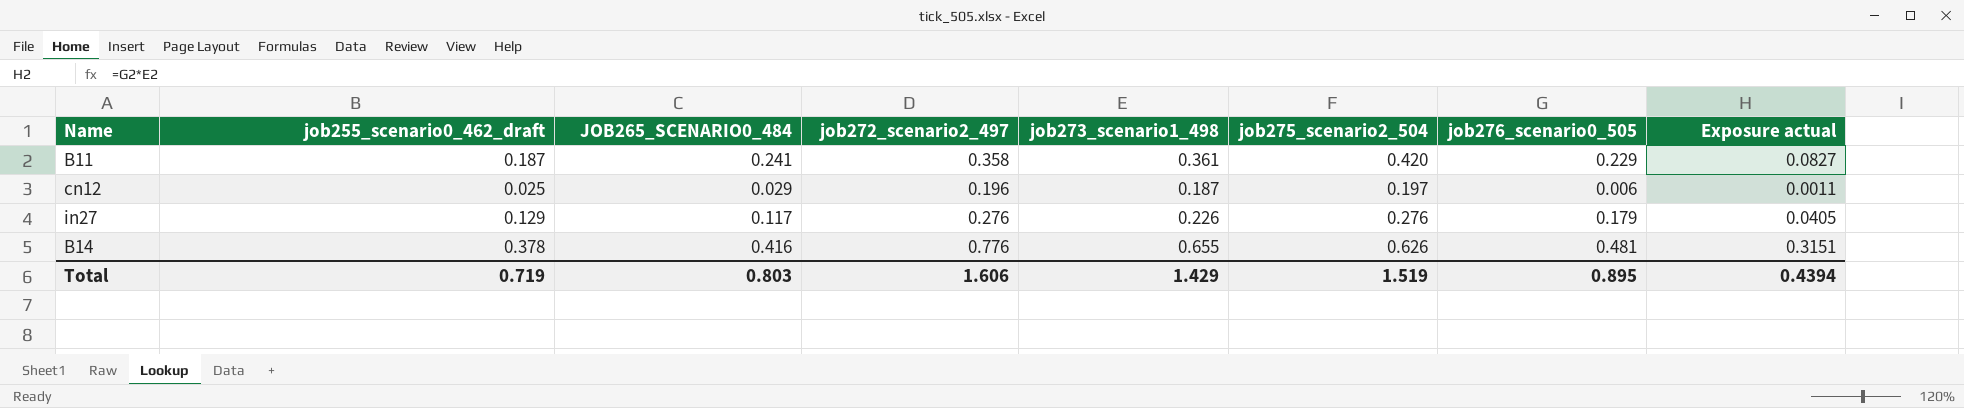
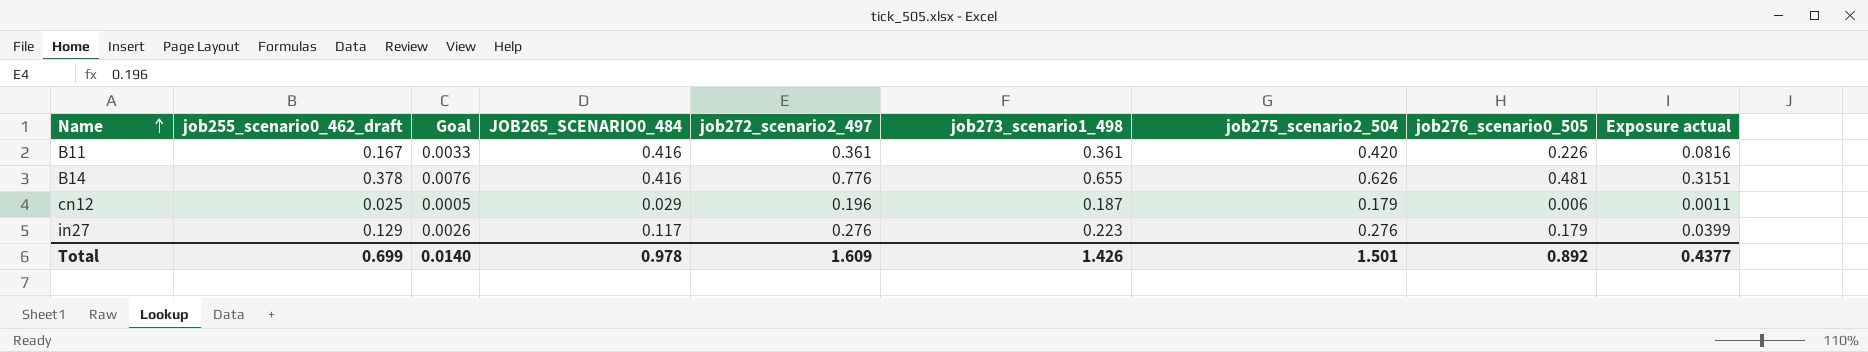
row order: none -> Name ascending
column Goal | formula: none -> [job255_scenario0_462_draft] * 0.02
B11 | job255_scenario0_462_draft: 0.187 -> 0.167
B11 | JOB265_SCENARIO0_484: 0.241 -> 0.416
B11 | job272_scenario2_497: 0.358 -> 0.361
B11 | job276_scenario0_505: 0.229 -> 0.226
B11 | Exposure actual: 0.0827 -> 0.0816
cn12 | job275_scenario2_504: 0.197 -> 0.179
in27 | job273_scenario1_498: 0.226 -> 0.223
in27 | Exposure actual: 0.0405 -> 0.0399
Total | job255_scenario0_462_draft: 0.719 -> 0.699
Total | JOB265_SCENARIO0_484: 0.803 -> 0.978
Total | job272_scenario2_497: 1.606 -> 1.609
Total | job273_scenario1_498: 1.429 -> 1.426
Total | job275_scenario2_504: 1.519 -> 1.501
Total | job276_scenario0_505: 0.895 -> 0.892
Total | Exposure actual: 0.4394 -> 0.4377

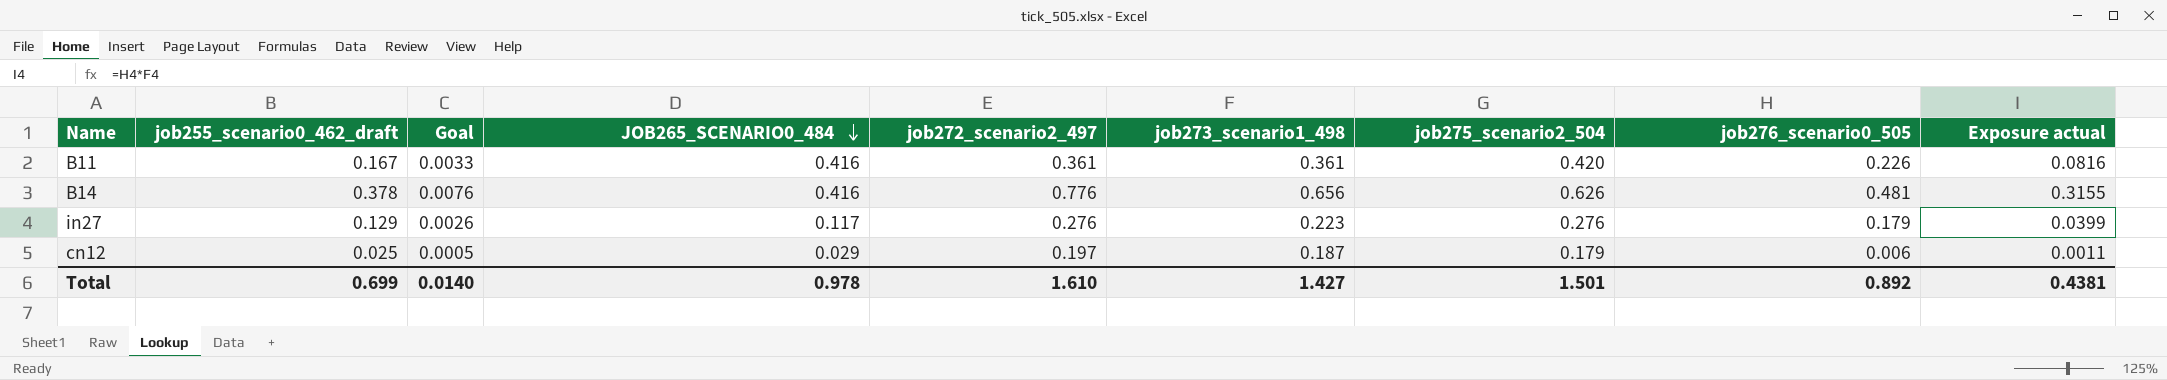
row order: Name ascending -> JOB265_SCENARIO0_484 descending
B14 | job273_scenario1_498: 0.655 -> 0.656
B14 | Exposure actual: 0.3151 -> 0.3155
cn12 | job272_scenario2_497: 0.196 -> 0.197
Total | job272_scenario2_497: 1.609 -> 1.610
Total | job273_scenario1_498: 1.426 -> 1.427
Total | Exposure actual: 0.4377 -> 0.4381

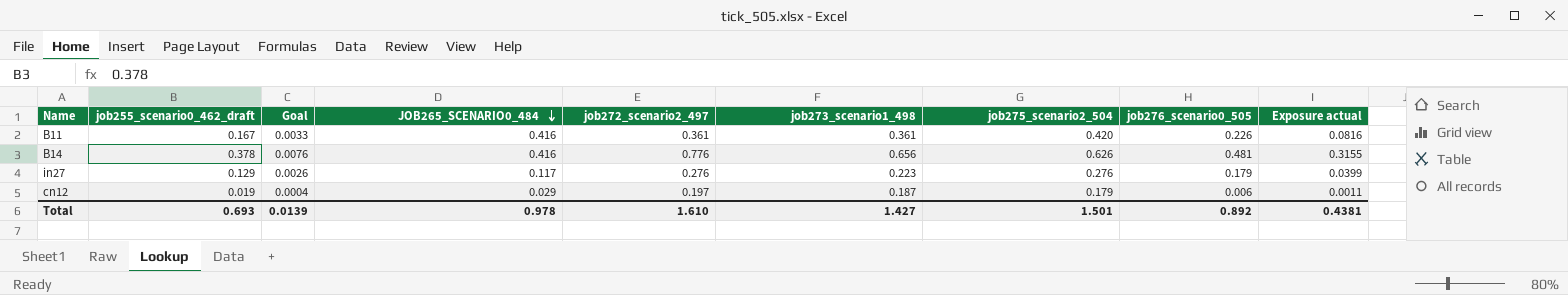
cn12 | job255_scenario0_462_draft: 0.025 -> 0.019
cn12 | Goal: 0.0005 -> 0.0004
Total | job255_scenario0_462_draft: 0.699 -> 0.693
Total | Goal: 0.0140 -> 0.0139

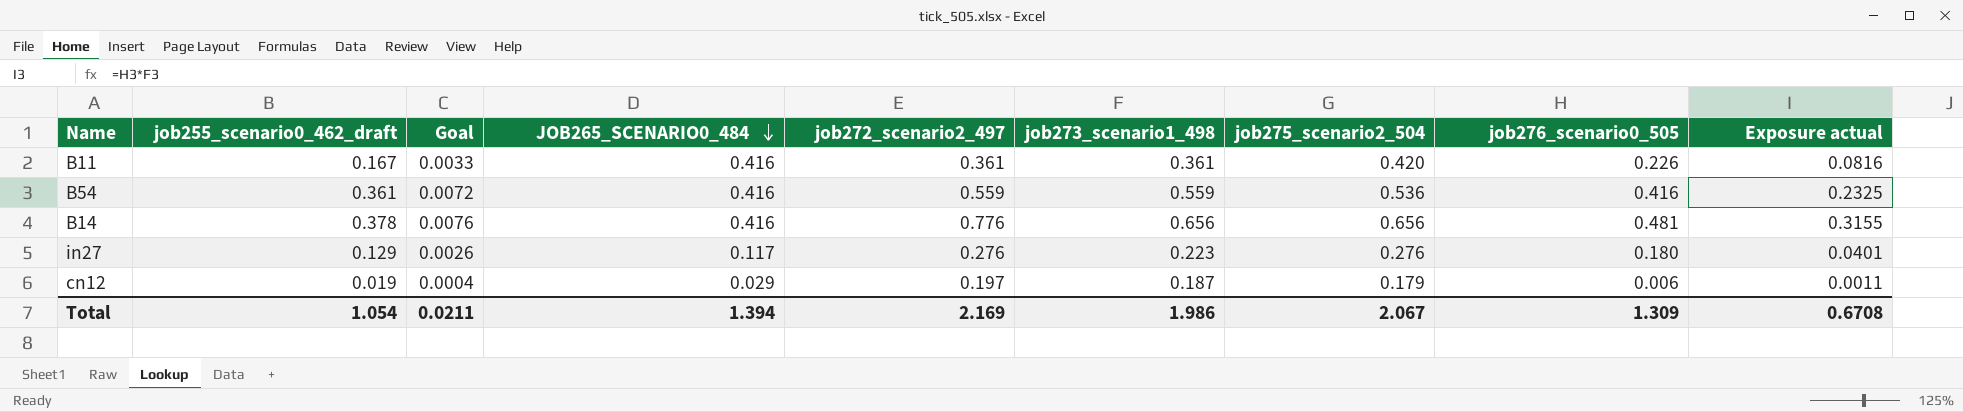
row B54: none -> 0.361 | 0.0072 | 0.416 | 0.559 | 0.559 | 0.536 | 0.416 | 0.2325
B14 | job275_scenario2_504: 0.626 -> 0.656
in27 | job276_scenario0_505: 0.179 -> 0.180
in27 | Exposure actual: 0.0399 -> 0.0401
Total | job255_scenario0_462_draft: 0.693 -> 1.054
Total | Goal: 0.0139 -> 0.0211
Total | JOB265_SCENARIO0_484: 0.978 -> 1.394
Total | job272_scenario2_497: 1.610 -> 2.169
Total | job273_scenario1_498: 1.427 -> 1.986
Total | job275_scenario2_504: 1.501 -> 2.067
Total | job276_scenario0_505: 0.892 -> 1.309
Total | Exposure actual: 0.4381 -> 0.6708

